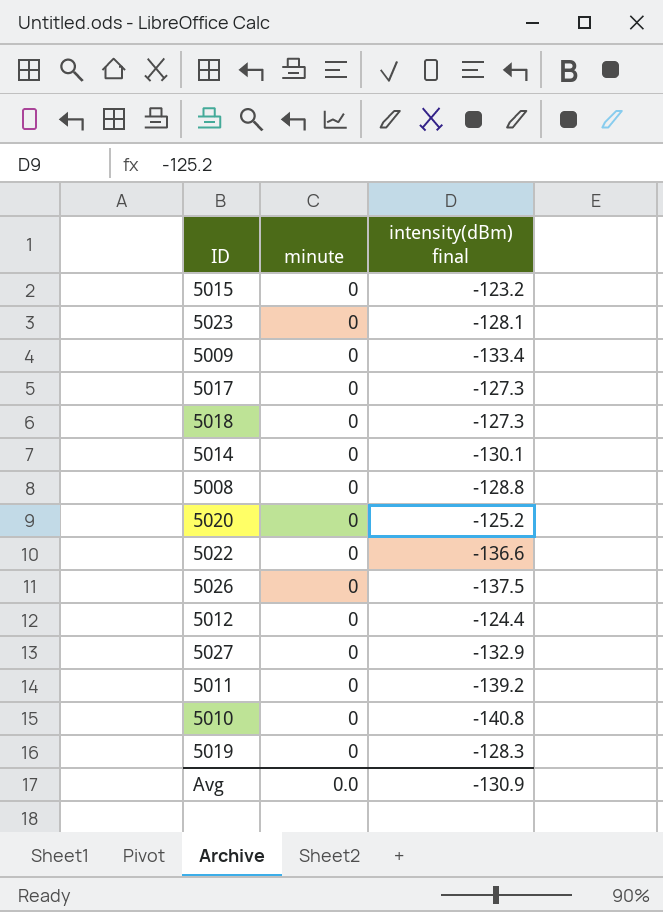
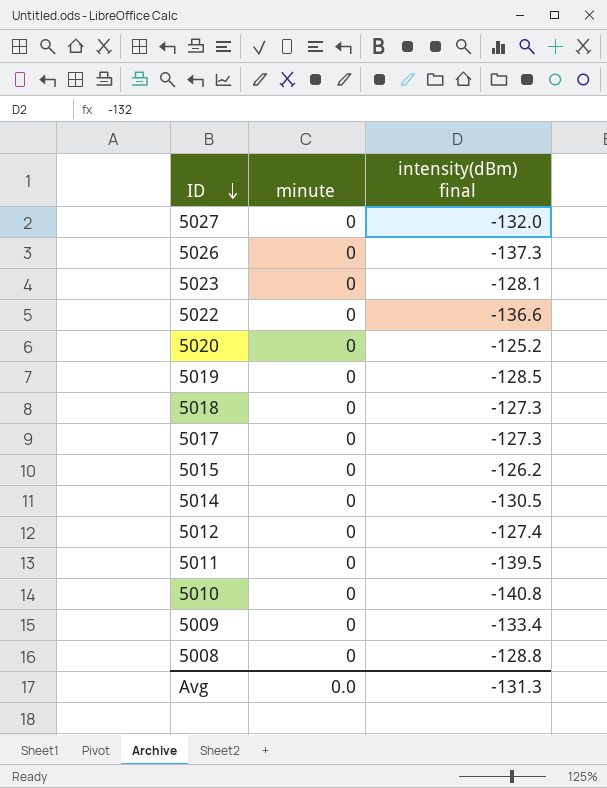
row order: none -> ID descending
5027 | intensity(dBm) final: -132.9 -> -132.0
5026 | intensity(dBm) final: -137.5 -> -137.3
5019 | intensity(dBm) final: -128.3 -> -128.5
5015 | intensity(dBm) final: -123.2 -> -126.2
5014 | intensity(dBm) final: -130.1 -> -130.5
5012 | intensity(dBm) final: -124.4 -> -127.4
5011 | intensity(dBm) final: -139.2 -> -139.5
Avg | intensity(dBm) final: -130.9 -> -131.3

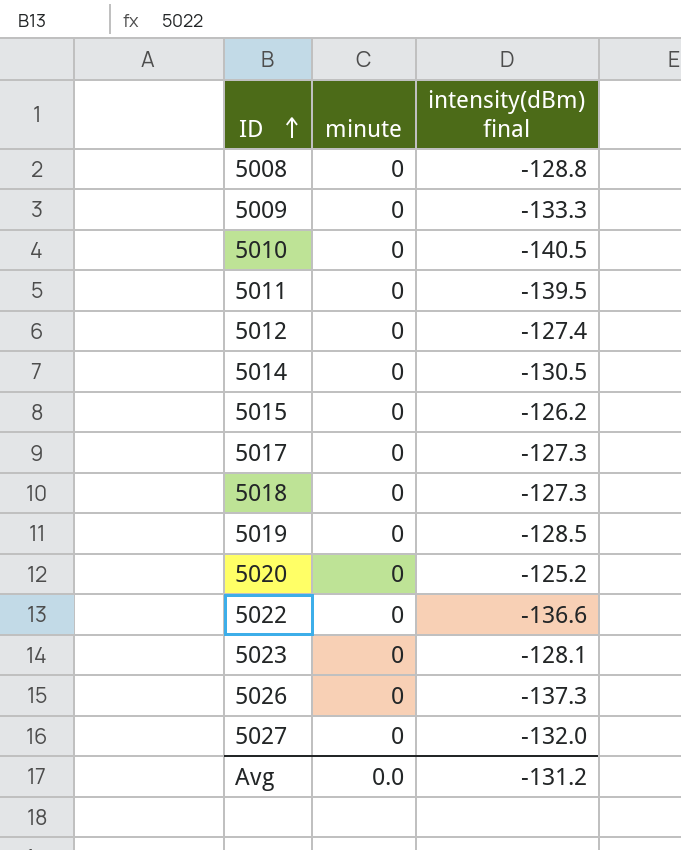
row order: ID descending -> ID ascending
5009 | intensity(dBm) final: -133.4 -> -133.3
5010 | intensity(dBm) final: -140.8 -> -140.5
Avg | intensity(dBm) final: -131.3 -> -131.2

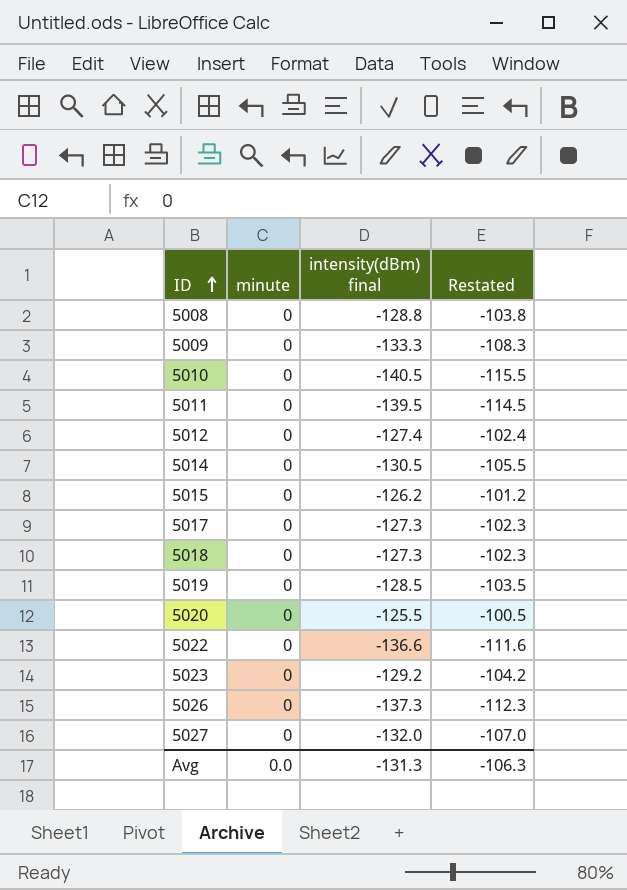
column Restated | formula: none -> [intensity(dBm) final] + 25
5020 | intensity(dBm) final: -125.2 -> -125.5
5023 | intensity(dBm) final: -128.1 -> -129.2
Avg | intensity(dBm) final: -131.2 -> -131.3

